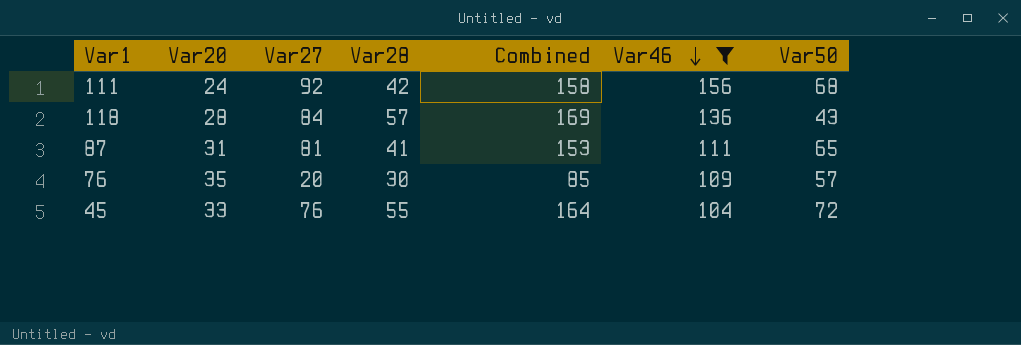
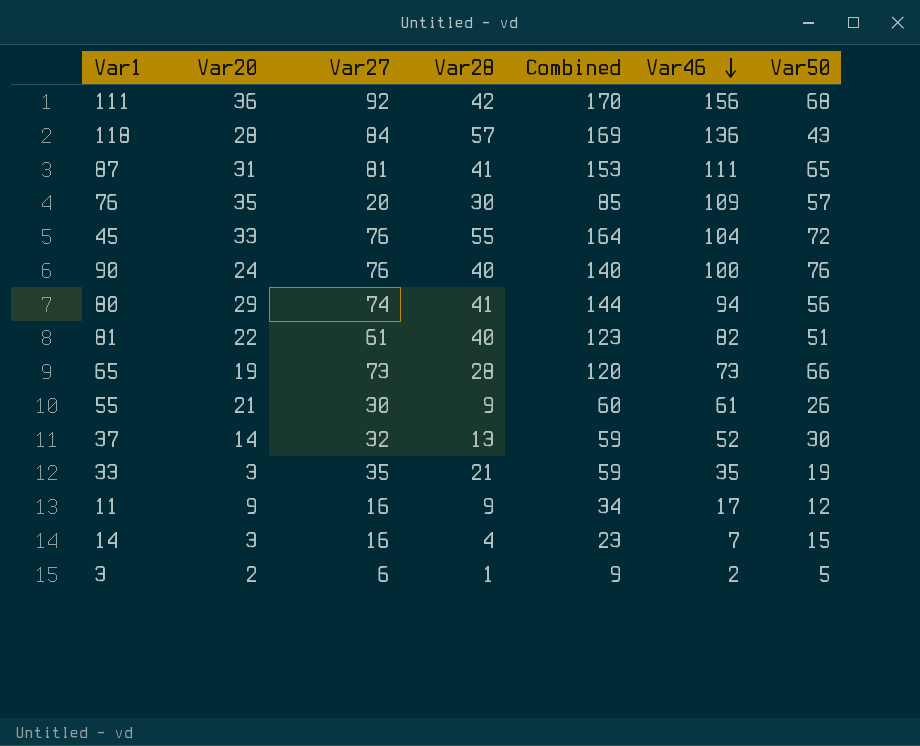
filter: Var46 >= 104 -> none
111 | Var20: 24 -> 36
111 | Combined: 158 -> 170

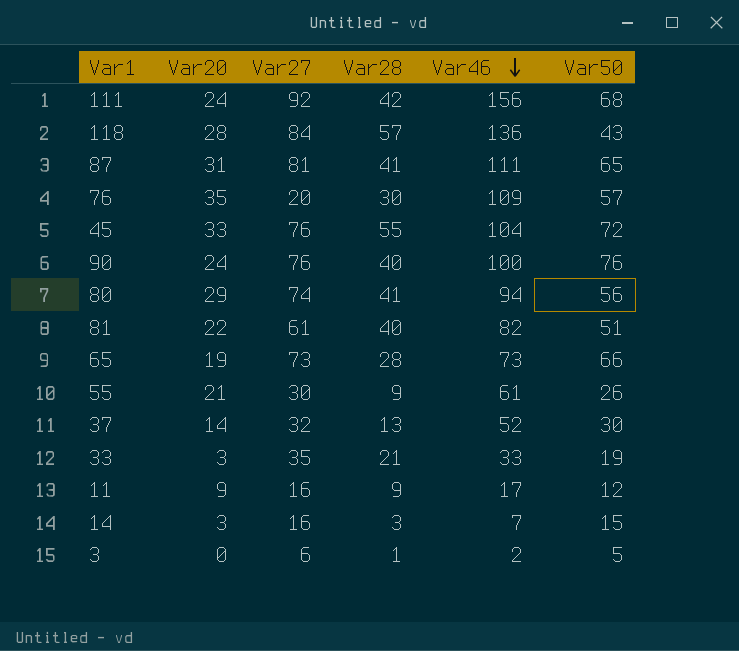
column Combined | formula: [Var20] + [Var27] + [Var28] -> none
111 | Var20: 36 -> 24
33 | Var46: 35 -> 33
14 | Var28: 4 -> 3
3 | Var20: 2 -> 0

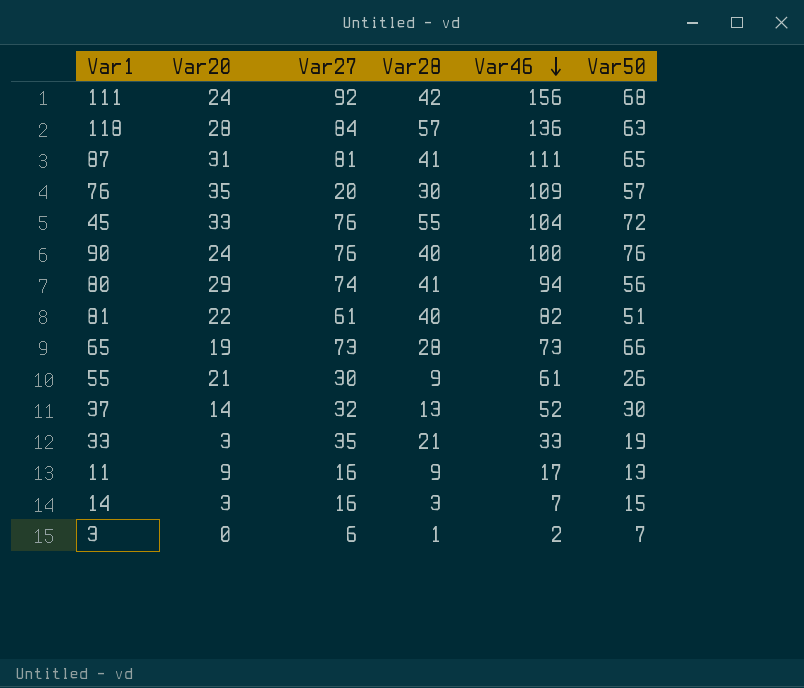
118 | Var50: 43 -> 63
11 | Var50: 12 -> 13
3 | Var50: 5 -> 7

